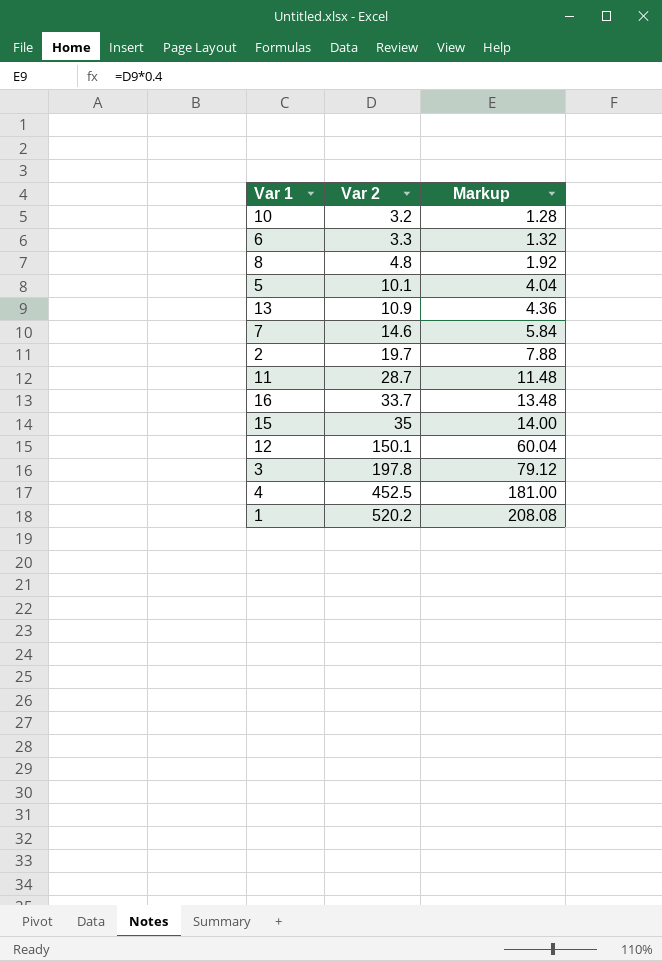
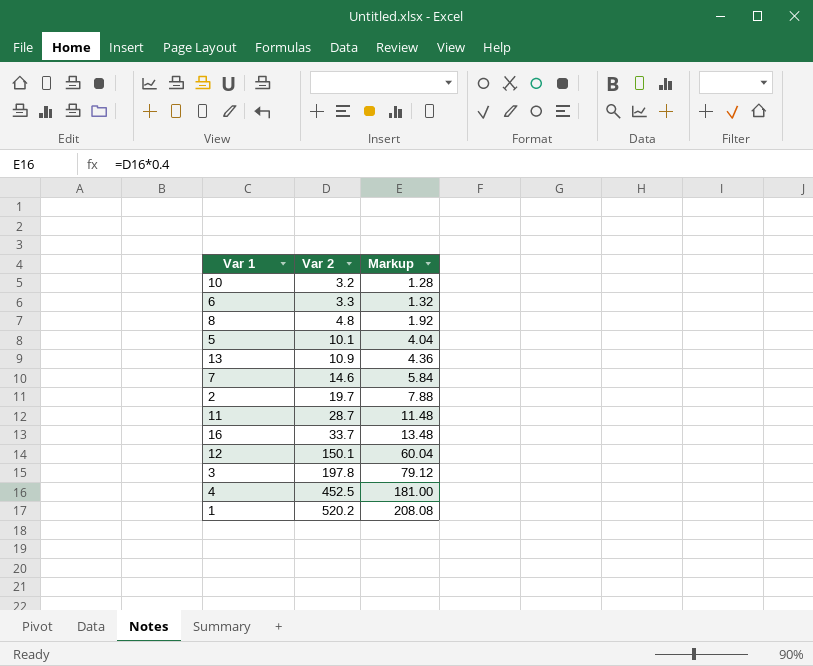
row 15: 35 | 14.00 -> none

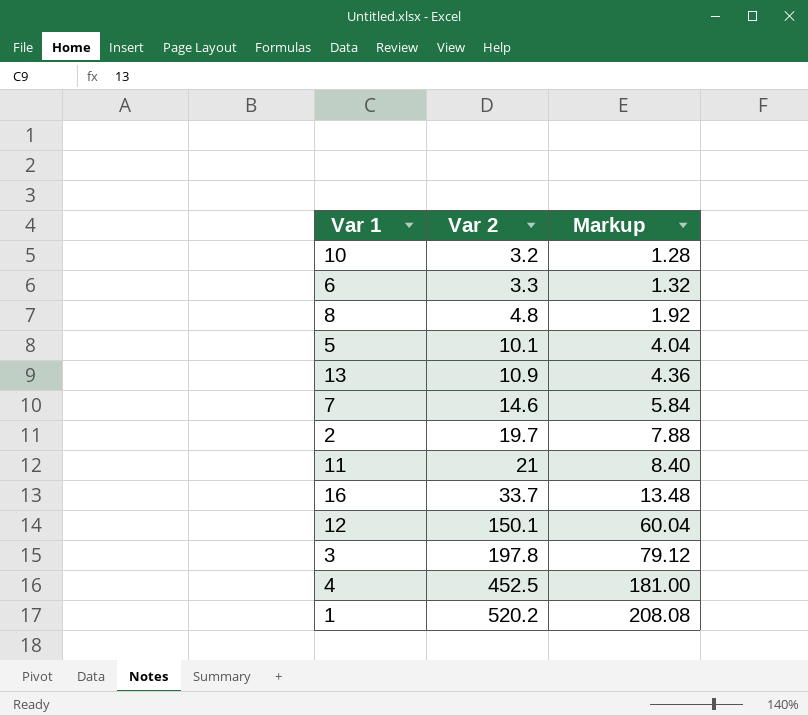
11 | Var 2: 28.7 -> 21
11 | Markup: 11.48 -> 8.40

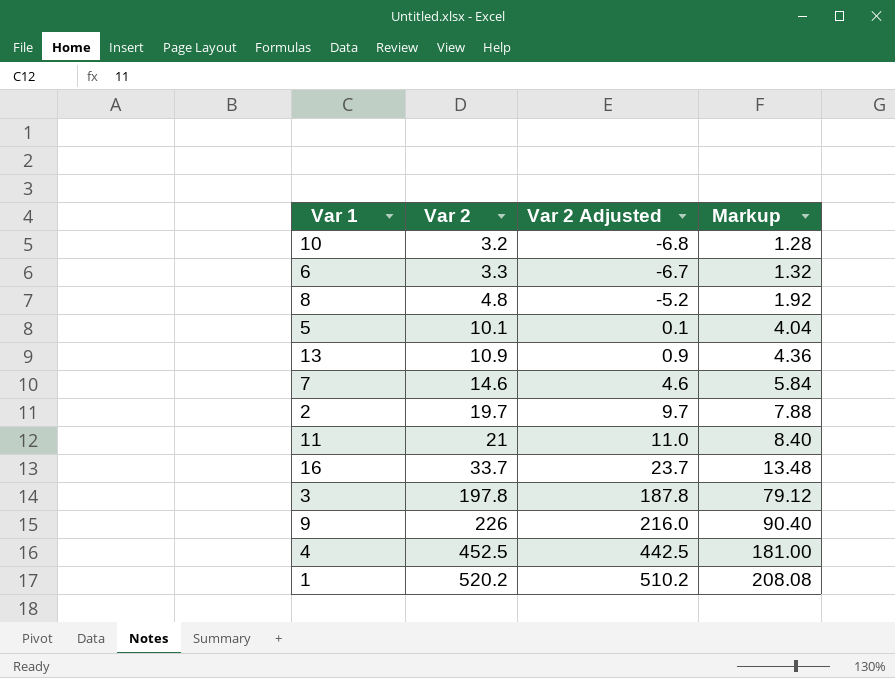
column Var 2 Adjusted | formula: none -> [Var 2] - 10
row 12: 150.1 | 60.04 -> none
row 9: none -> 226 | 216.0 | 90.40

